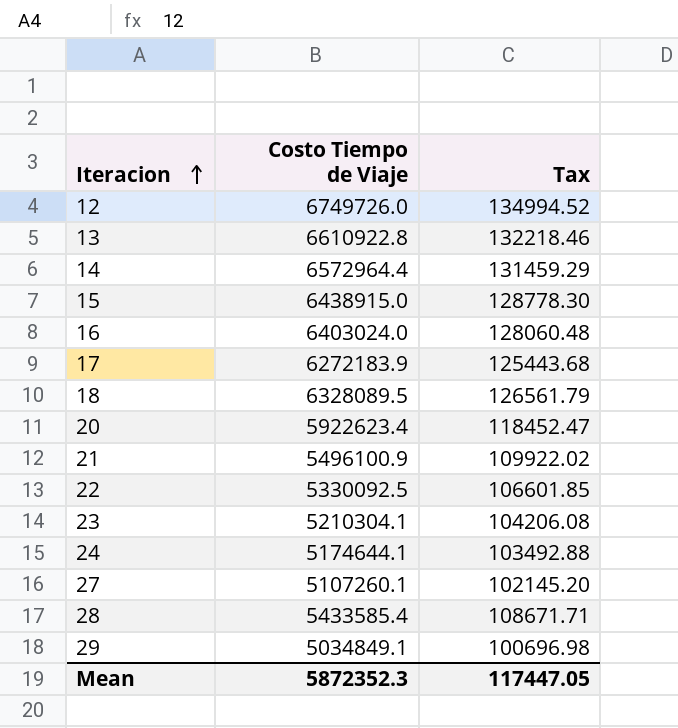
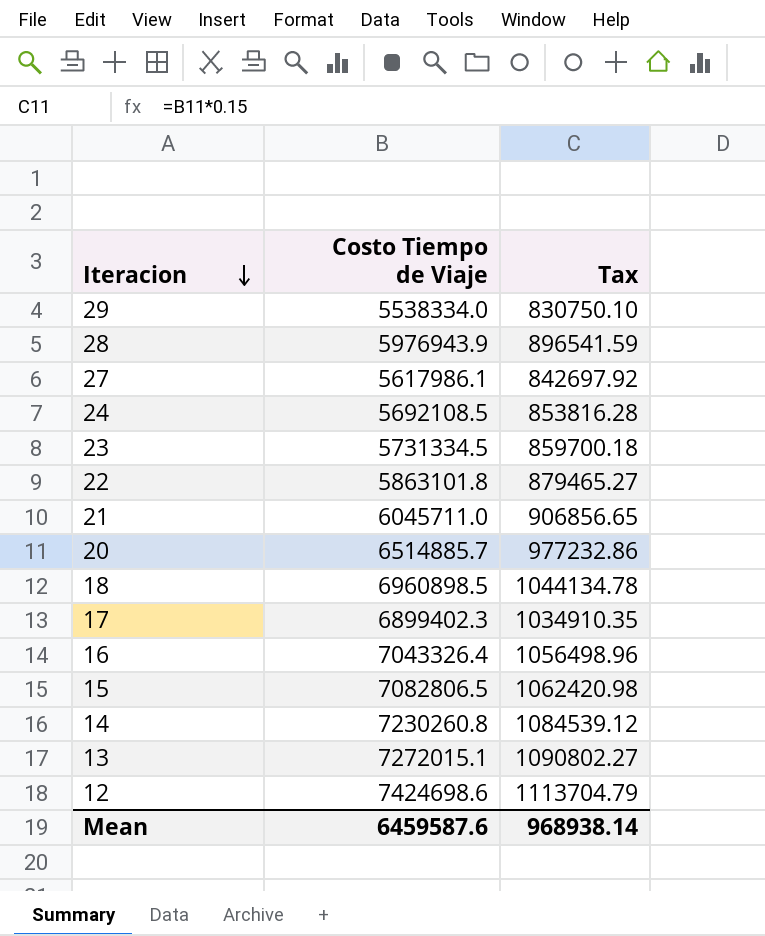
row order: Iteracion ascending -> Iteracion descending
column Tax | formula: [Costo Tiempo de Viaje] * 0.02 -> [Costo Tiempo de Viaje] * 0.15
29 | Costo Tiempo de Viaje: 5034849.1 -> 5538334.0
28 | Costo Tiempo de Viaje: 5433585.4 -> 5976943.9
27 | Costo Tiempo de Viaje: 5107260.1 -> 5617986.1
24 | Costo Tiempo de Viaje: 5174644.1 -> 5692108.5
23 | Costo Tiempo de Viaje: 5210304.1 -> 5731334.5
22 | Costo Tiempo de Viaje: 5330092.5 -> 5863101.8
21 | Costo Tiempo de Viaje: 5496100.9 -> 6045711.0
20 | Costo Tiempo de Viaje: 5922623.4 -> 6514885.7
18 | Costo Tiempo de Viaje: 6328089.5 -> 6960898.5
17 | Costo Tiempo de Viaje: 6272183.9 -> 6899402.3
16 | Costo Tiempo de Viaje: 6403024.0 -> 7043326.4
15 | Costo Tiempo de Viaje: 6438915.0 -> 7082806.5
14 | Costo Tiempo de Viaje: 6572964.4 -> 7230260.8
13 | Costo Tiempo de Viaje: 6610922.8 -> 7272015.1
12 | Costo Tiempo de Viaje: 6749726.0 -> 7424698.6
Mean | Costo Tiempo de Viaje: 5872352.3 -> 6459587.6
Mean | Tax: 117447.05 -> 968938.14

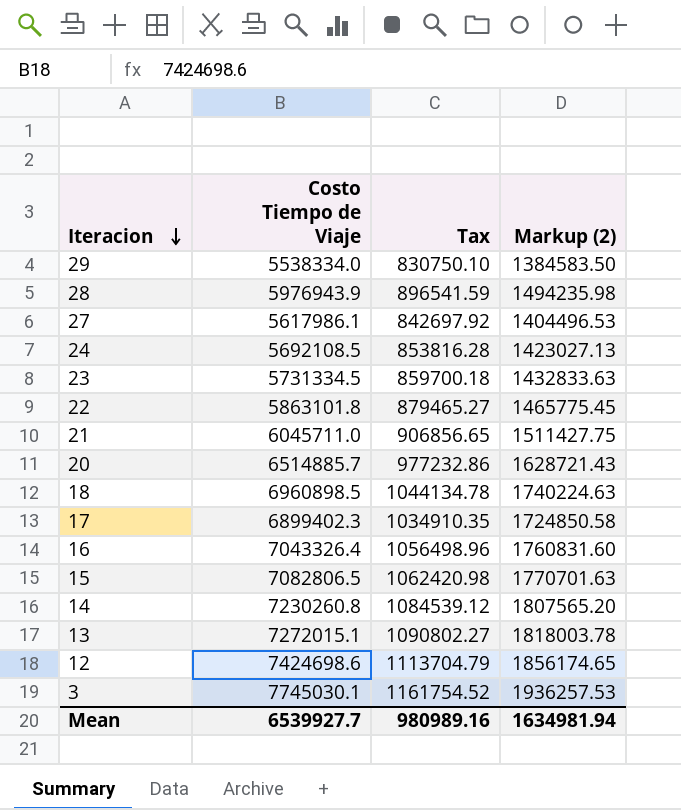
column Markup (2) | formula: none -> [Costo Tiempo de Viaje] * 0.25
row 3: none -> 7745030.1 | 1161754.52 | 1936257.53
Mean | Costo Tiempo de Viaje: 6459587.6 -> 6539927.7
Mean | Tax: 968938.14 -> 980989.16

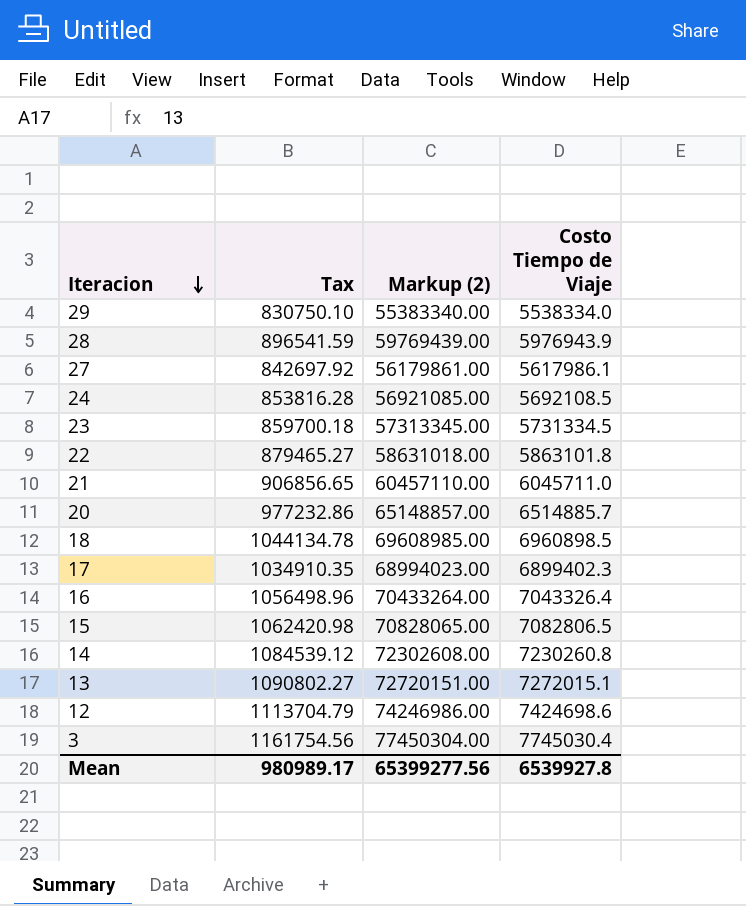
column Markup (2) | formula: [Costo Tiempo de Viaje] * 0.25 -> [Costo Tiempo de Viaje] * 10
column Costo Tiempo de Viaje | position: 2 -> 4
3 | Tax: 1161754.52 -> 1161754.56
3 | Costo Tiempo de Viaje: 7745030.1 -> 7745030.4
Mean | Tax: 980989.16 -> 980989.17
Mean | Markup (2): 1634981.94 -> 65399277.56
Mean | Costo Tiempo de Viaje: 6539927.7 -> 6539927.8

